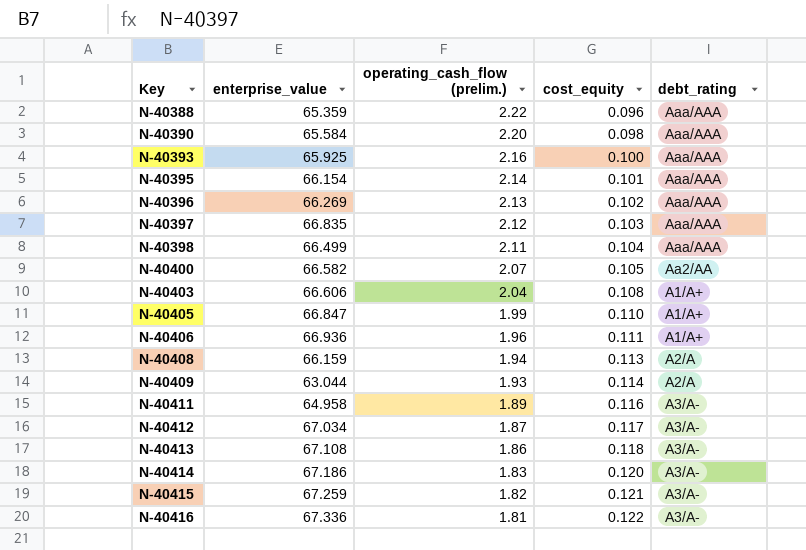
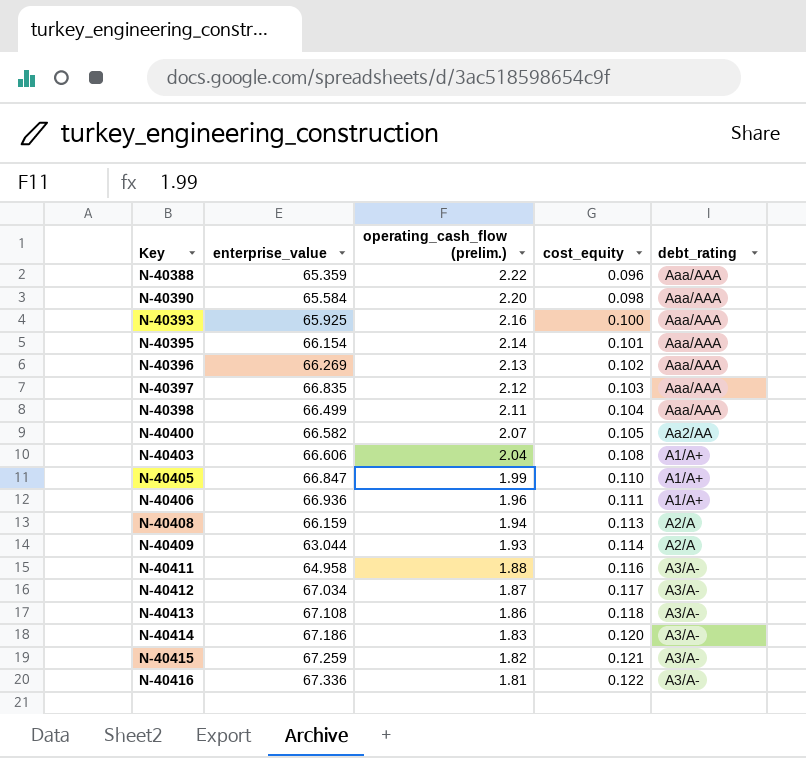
N-40411 | operating_cash_flow (prelim.): 1.89 -> 1.88

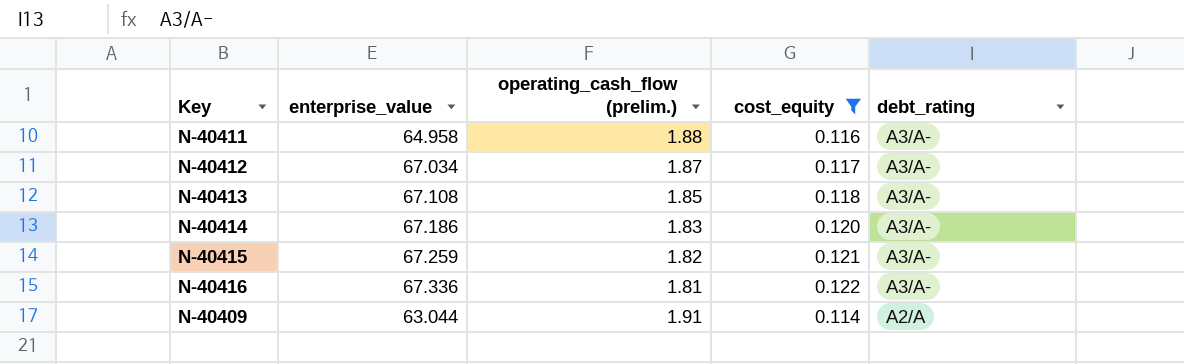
filter: none -> cost_equity >= 0.114
row order: Key ascending -> debt_rating descending
N-40413 | operating_cash_flow (prelim.): 1.86 -> 1.85
N-40409 | operating_cash_flow (prelim.): 1.93 -> 1.91

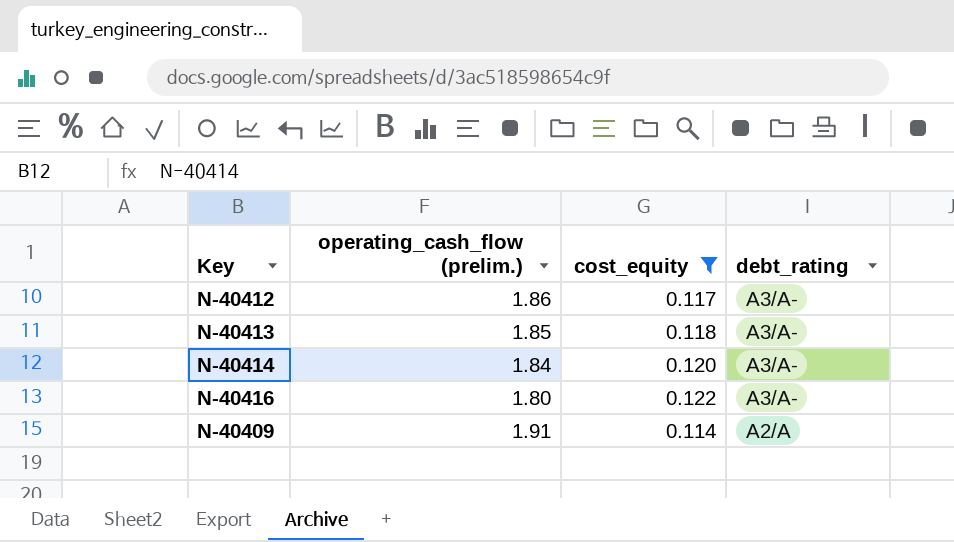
column enterprise_value | position: 2 -> none
row N-40411: 64.958 | 1.88 | 0.116 | A3/A- -> none
row N-40415: 67.259 | 1.82 | 0.121 | A3/A- -> none
N-40412 | operating_cash_flow (prelim.): 1.87 -> 1.86
N-40414 | operating_cash_flow (prelim.): 1.83 -> 1.84
N-40416 | operating_cash_flow (prelim.): 1.81 -> 1.80

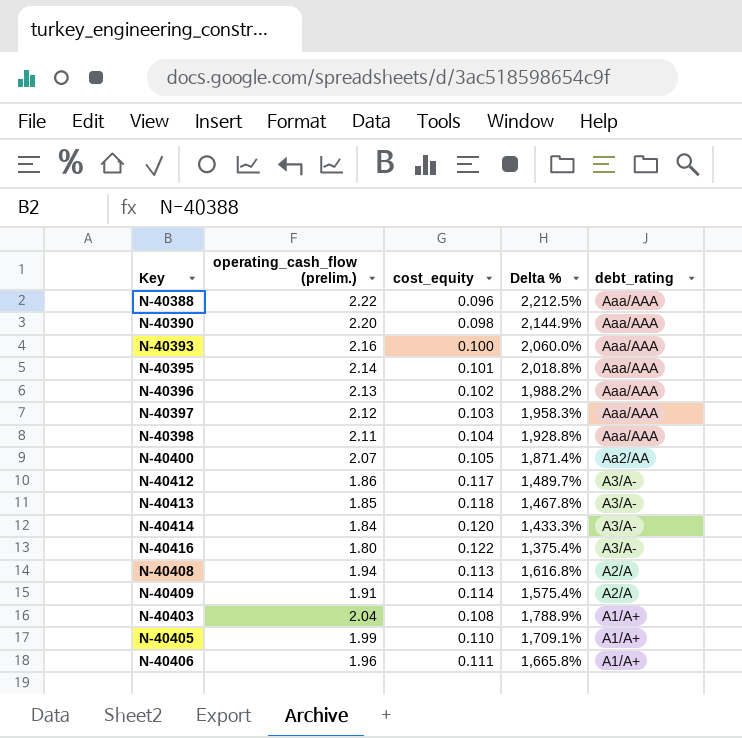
filter: cost_equity >= 0.114 -> none
column Delta % | formula: none -> ([operating_cash_flow (prelim.)] - [cost_equity]) / [cost_equity]

